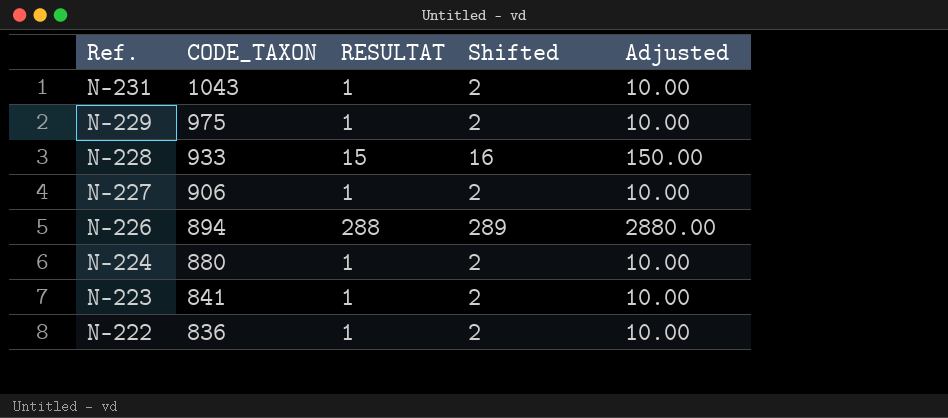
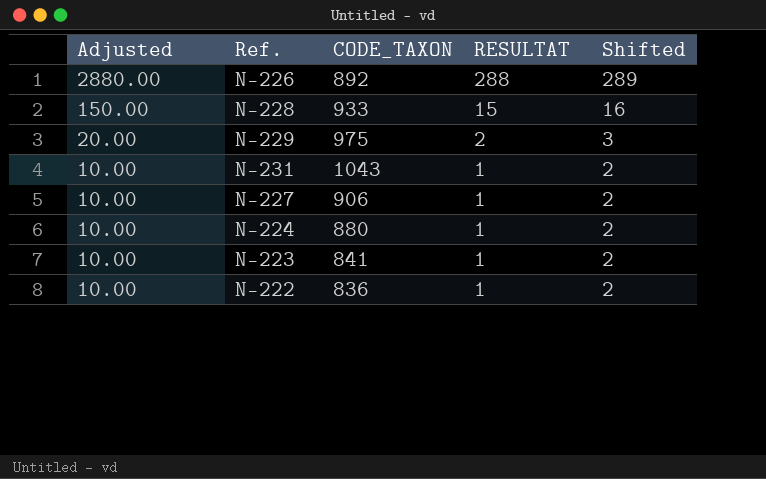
row order: Ref. descending -> Adjusted descending
column Adjusted | position: 5 -> 1
N-226 | CODE_TAXON: 894 -> 892
N-229 | Adjusted: 10.00 -> 20.00
N-229 | RESULTAT: 1 -> 2
N-229 | Shifted: 2 -> 3

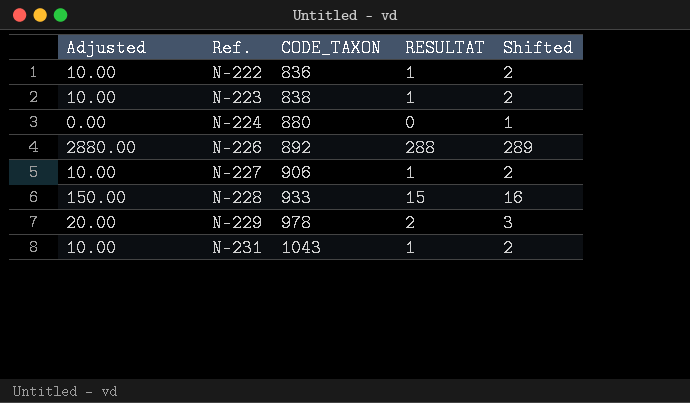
row order: Adjusted descending -> Ref. ascending
N-223 | CODE_TAXON: 841 -> 838
N-224 | Adjusted: 10.00 -> 0.00
N-224 | RESULTAT: 1 -> 0
N-224 | Shifted: 2 -> 1
N-229 | CODE_TAXON: 975 -> 978

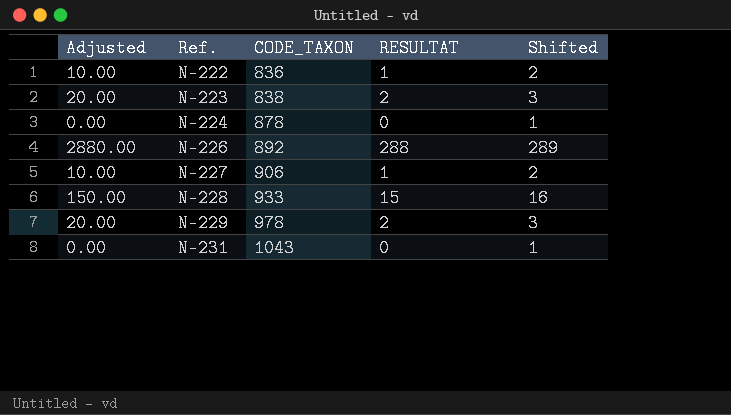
N-223 | Adjusted: 10.00 -> 20.00
N-223 | RESULTAT: 1 -> 2
N-223 | Shifted: 2 -> 3
N-224 | CODE_TAXON: 880 -> 878
N-231 | Adjusted: 10.00 -> 0.00
N-231 | RESULTAT: 1 -> 0
N-231 | Shifted: 2 -> 1

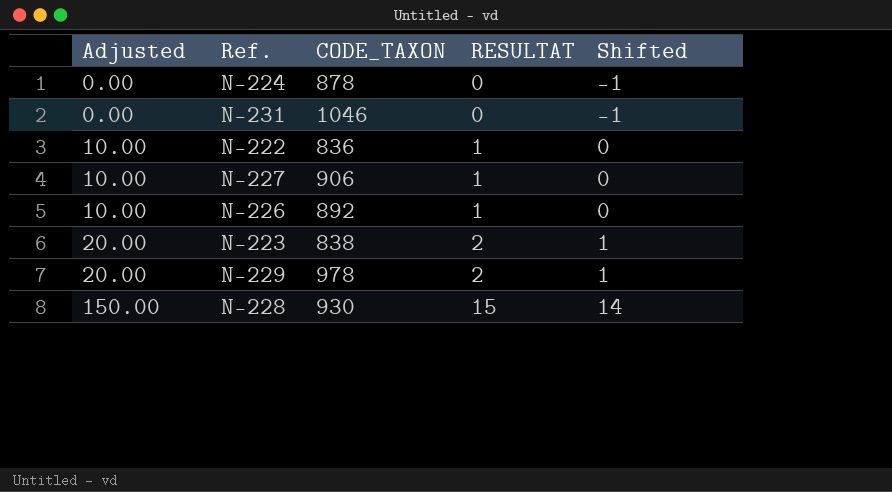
row order: Ref. ascending -> Adjusted ascending
column Shifted | formula: [RESULTAT] + 1 -> [RESULTAT] - 1
N-231 | CODE_TAXON: 1043 -> 1046
N-226 | Adjusted: 2880.00 -> 10.00
N-226 | RESULTAT: 288 -> 1
N-228 | CODE_TAXON: 933 -> 930

